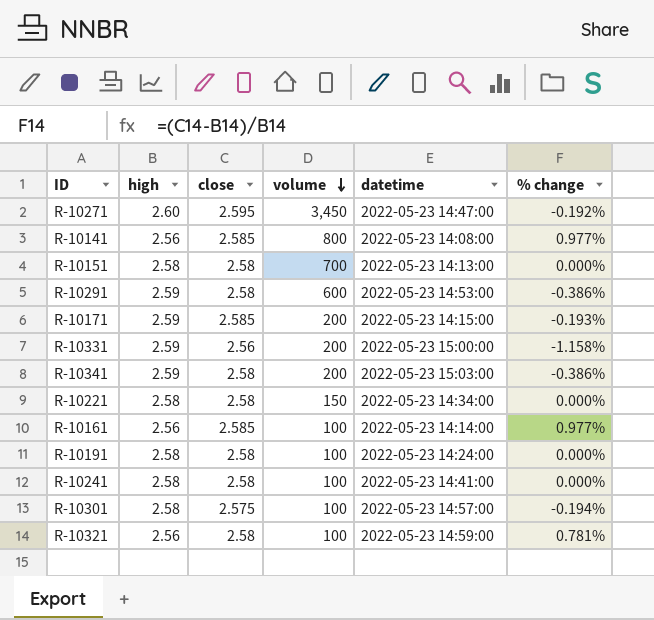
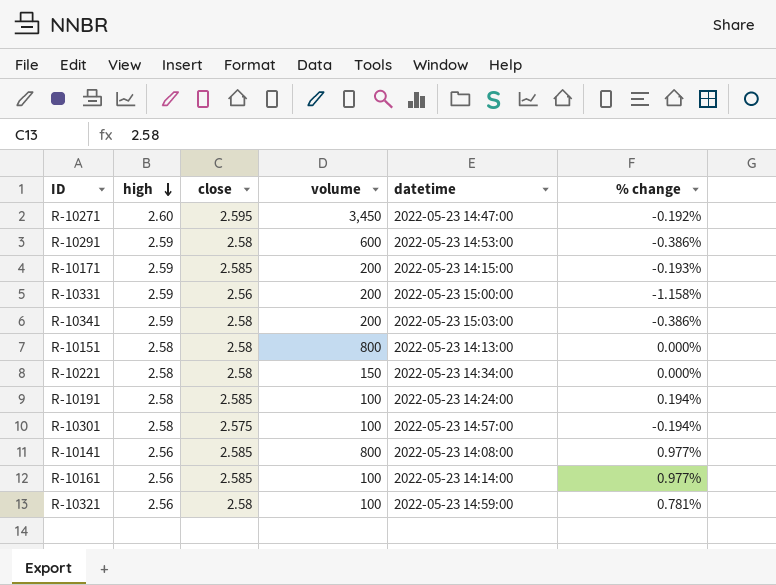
row order: volume descending -> high descending
row R-10241: 2.58 | 2.58 | 100 | 2022-05-23 14:41:00 | 0.000% -> none
R-10151 | volume: 700 -> 800
R-10191 | close: 2.58 -> 2.585
R-10191 | % change: 0.000% -> 0.194%

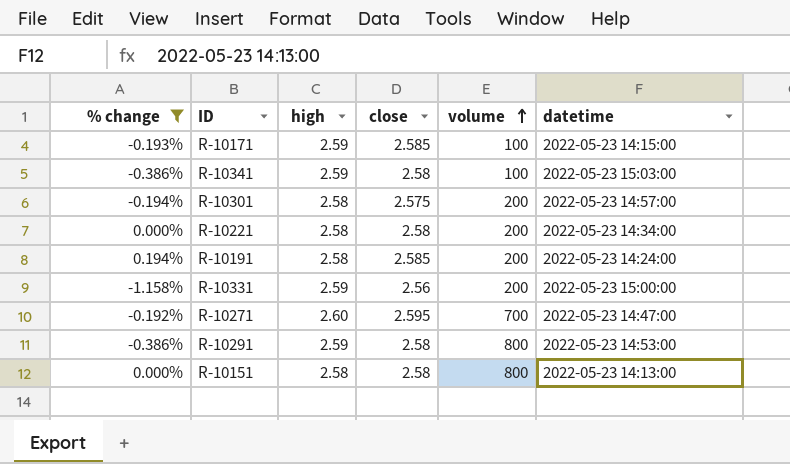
filter: none -> % change <= 0.194%
row order: high descending -> volume ascending
column % change | position: 6 -> 1
R-10171 | volume: 200 -> 100
R-10341 | volume: 200 -> 100
R-10301 | volume: 100 -> 200
R-10221 | volume: 150 -> 200
R-10191 | volume: 100 -> 200
R-10271 | volume: 3,450 -> 700
R-10291 | volume: 600 -> 800

